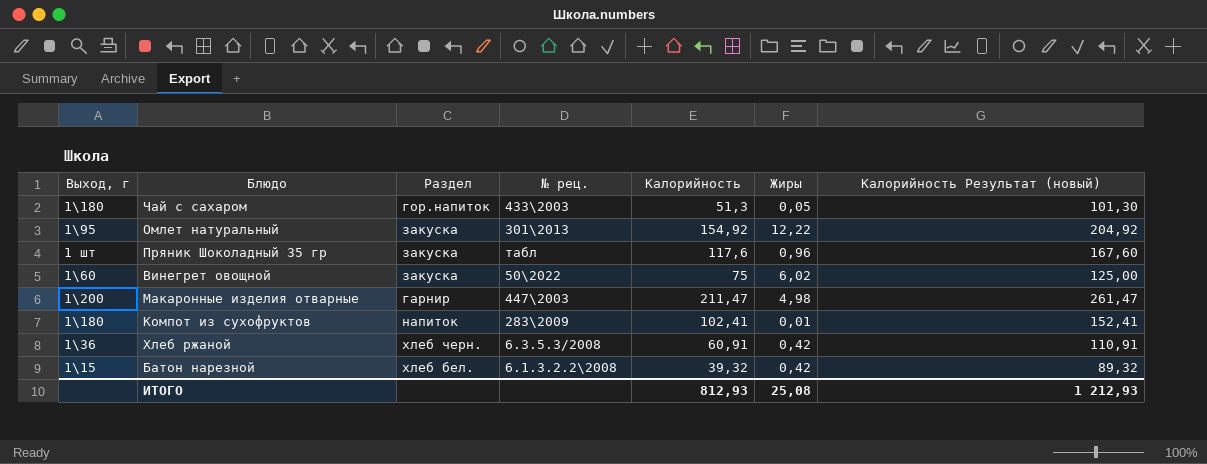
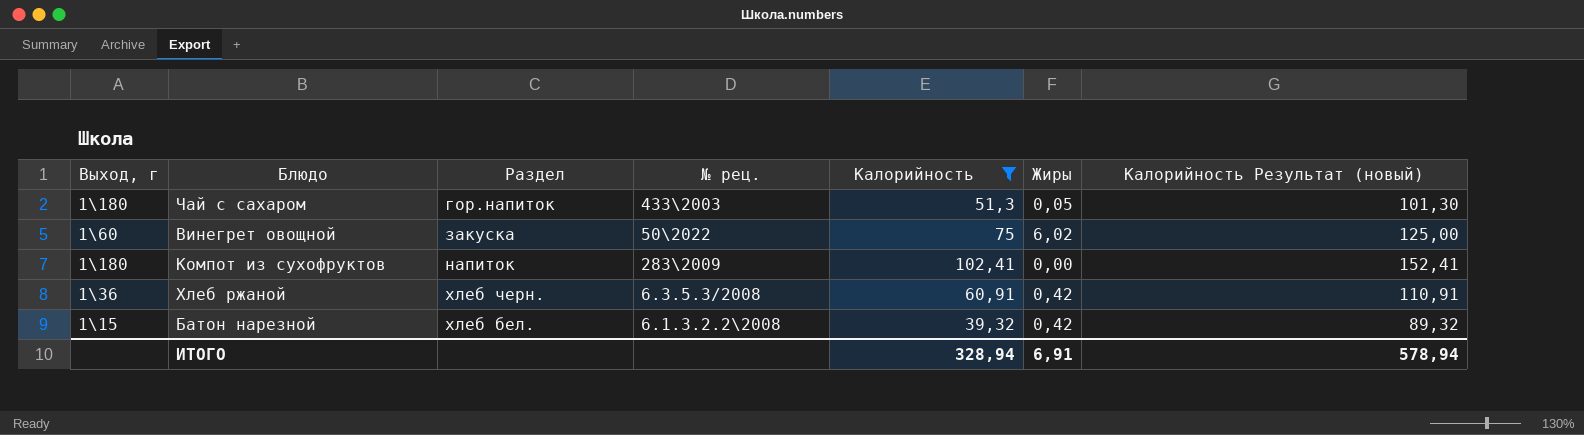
filter: none -> Калорийность <= 102,41
Компот из сухофруктов | Жиры: 0,01 -> 0,00
ИТОГО | Калорийность: 812,93 -> 328,94
ИТОГО | Жиры: 25,08 -> 6,91
ИТОГО | Калорийность Результат (новый): 1 212,93 -> 578,94

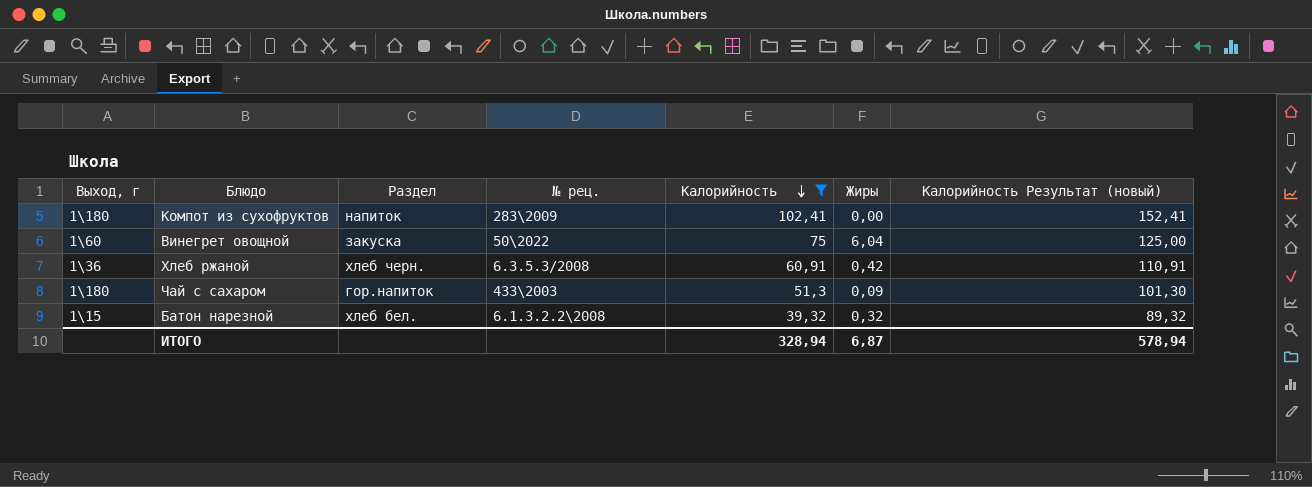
row order: none -> Калорийность descending
Винегрет овощной | Жиры: 6,02 -> 6,04
Чай с сахаром | Жиры: 0,05 -> 0,09
Батон нарезной | Жиры: 0,42 -> 0,32
ИТОГО | Жиры: 6,91 -> 6,87

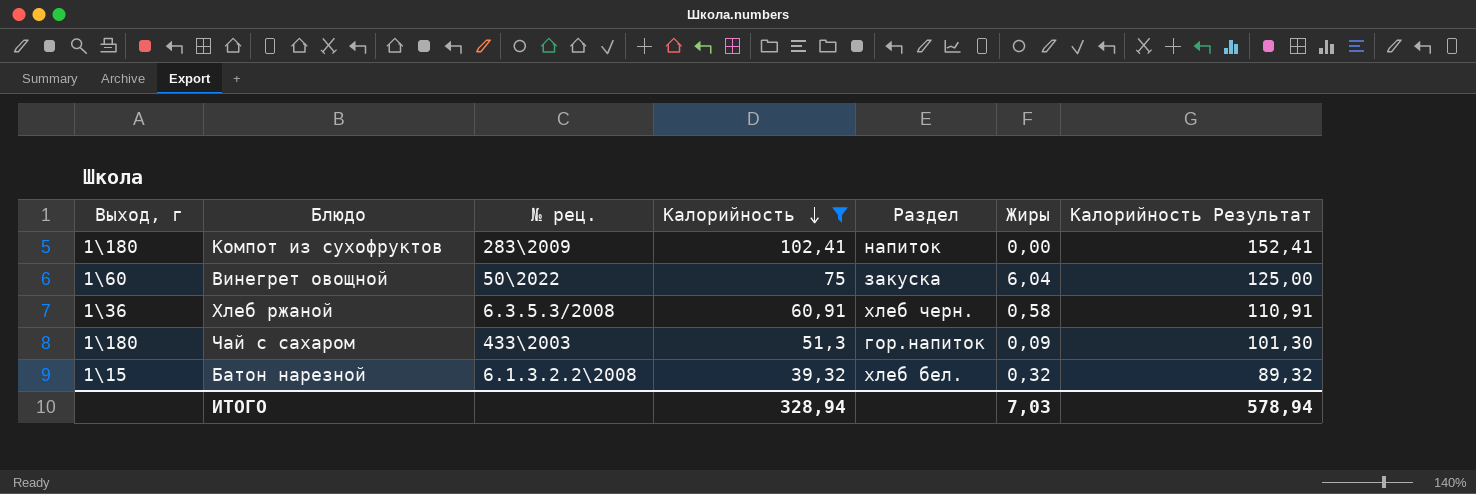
column Раздел | position: 3 -> 5
column name: Калорийность Результат (новый) -> Калорийность Результат
Хлеб ржаной | Жиры: 0,42 -> 0,58
ИТОГО | Жиры: 6,87 -> 7,03

